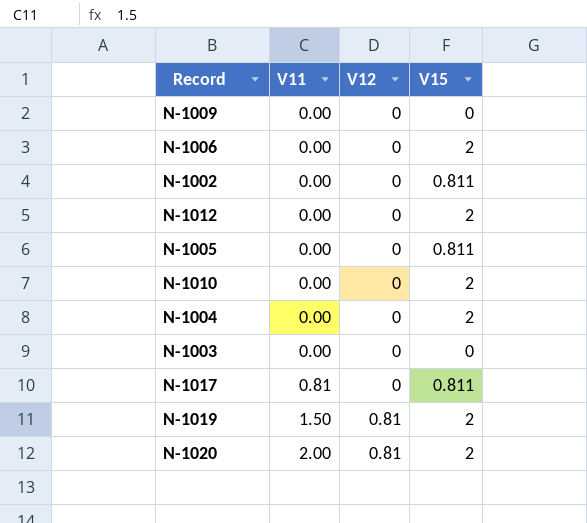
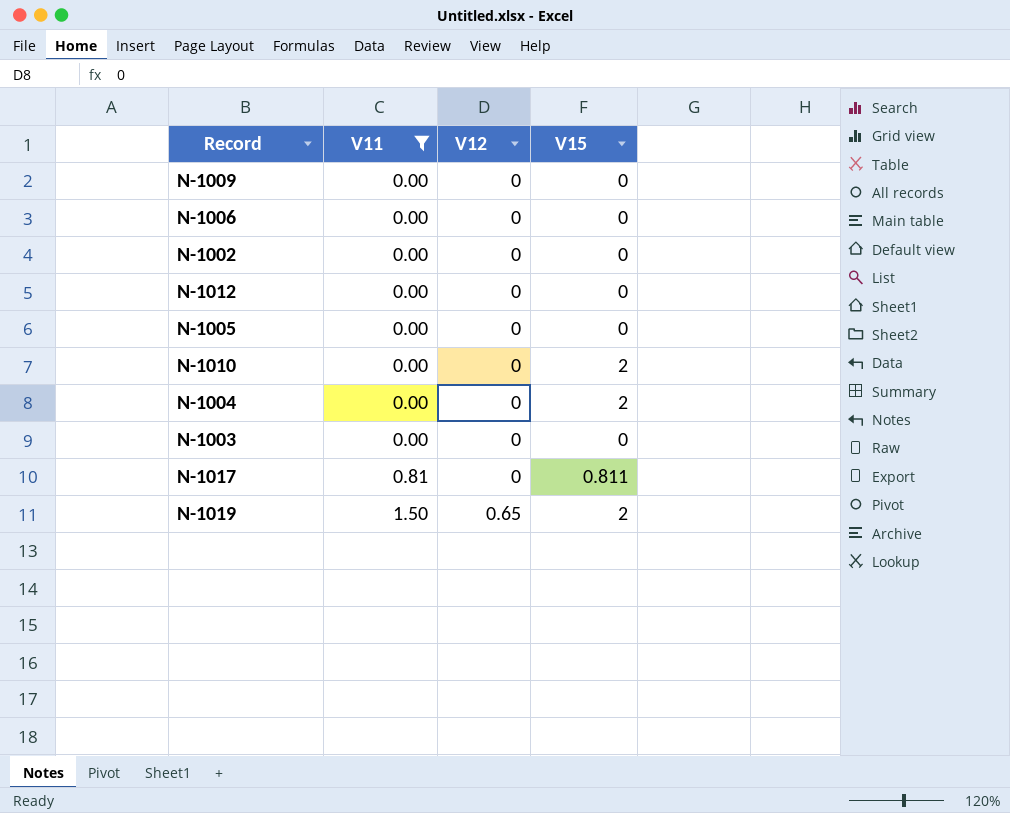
filter: none -> V11 != 2.00
N-1006 | V15: 2 -> 0
N-1002 | V15: 0.811 -> 0
N-1012 | V15: 2 -> 0
N-1005 | V15: 0.811 -> 0
N-1019 | V12: 0.81 -> 0.65

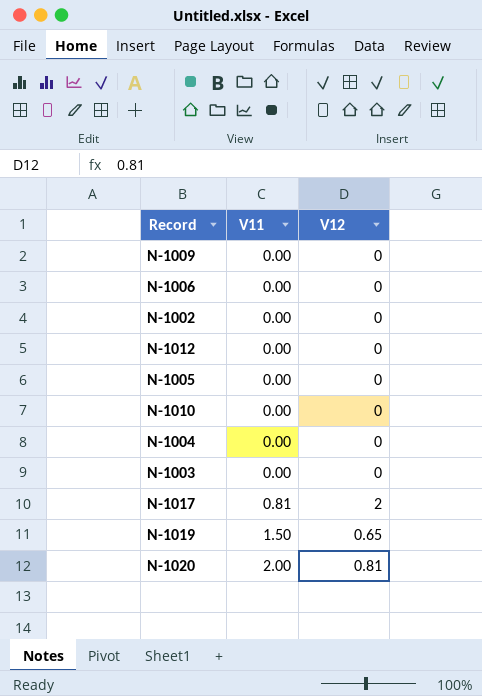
filter: V11 != 2.00 -> none
column V15 | position: 4 -> none
N-1017 | V12: 0 -> 2

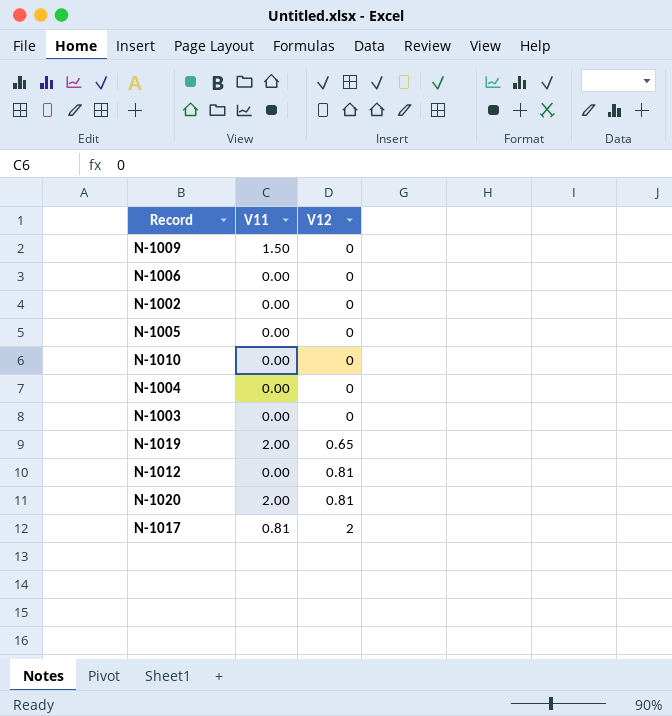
row order: V11 ascending -> V12 ascending
N-1009 | V11: 0.00 -> 1.50
N-1019 | V11: 1.50 -> 2.00
N-1012 | V12: 0 -> 0.81

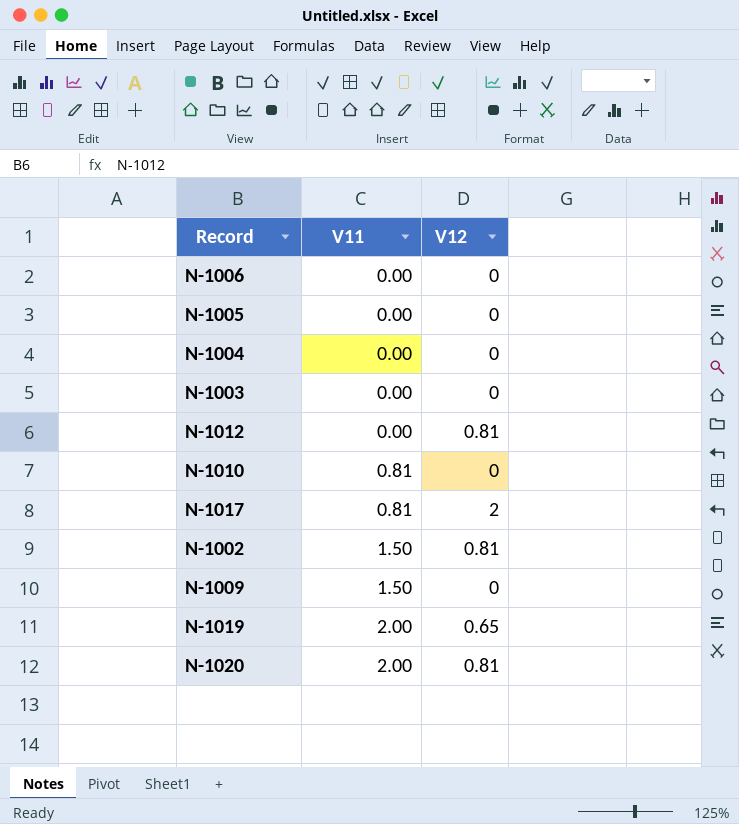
row order: V12 ascending -> V11 ascending
N-1010 | V11: 0.00 -> 0.81
N-1002 | V11: 0.00 -> 1.50
N-1002 | V12: 0 -> 0.81

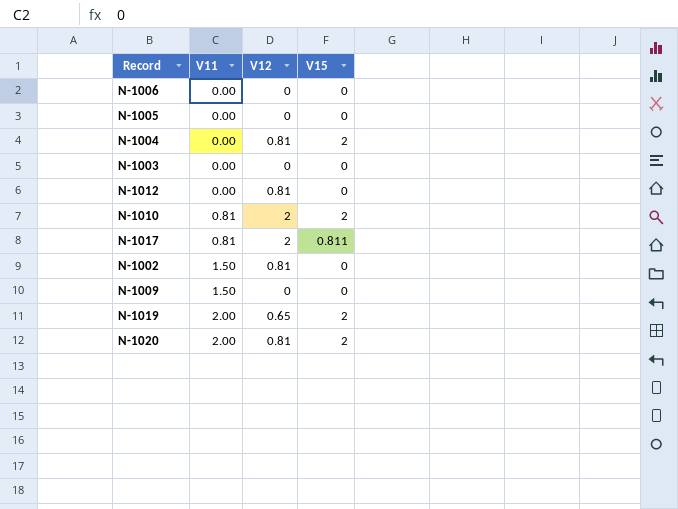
column V15 | position: none -> 4
N-1004 | V12: 0 -> 0.81
N-1010 | V12: 0 -> 2

